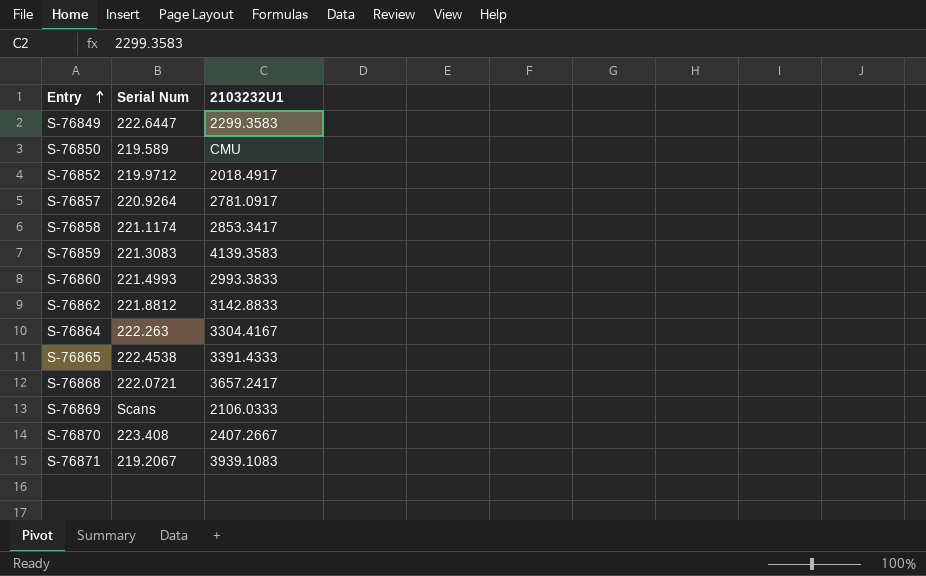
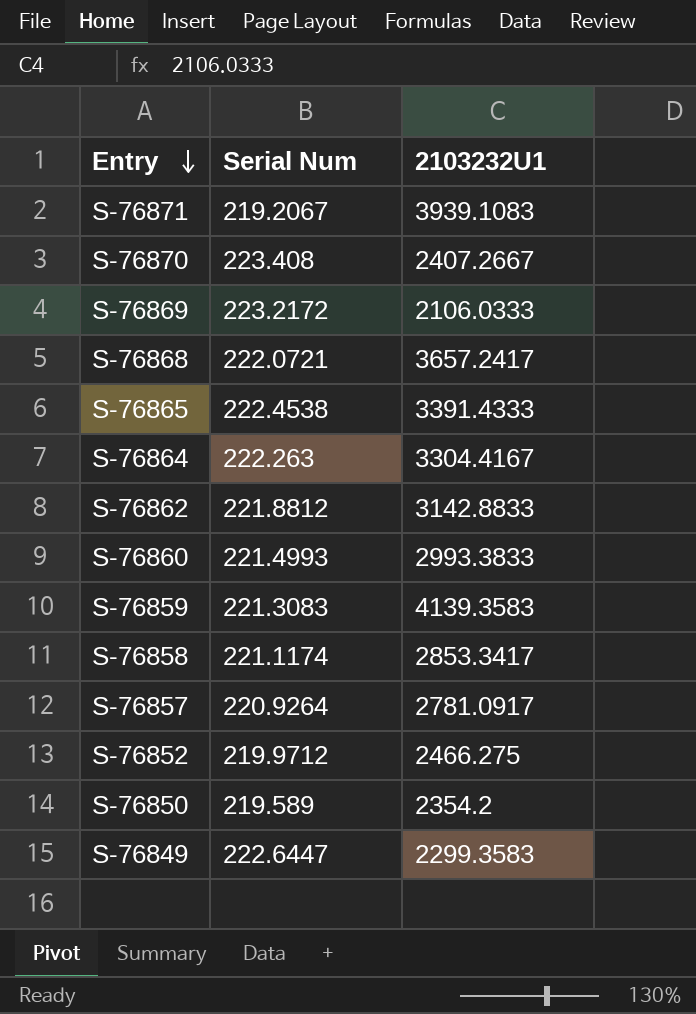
row order: Entry ascending -> Entry descending
S-76869 | Serial Num: Scans -> 223.2172
S-76852 | 2103232U1: 2018.4917 -> 2466.275
S-76850 | 2103232U1: CMU -> 2354.2

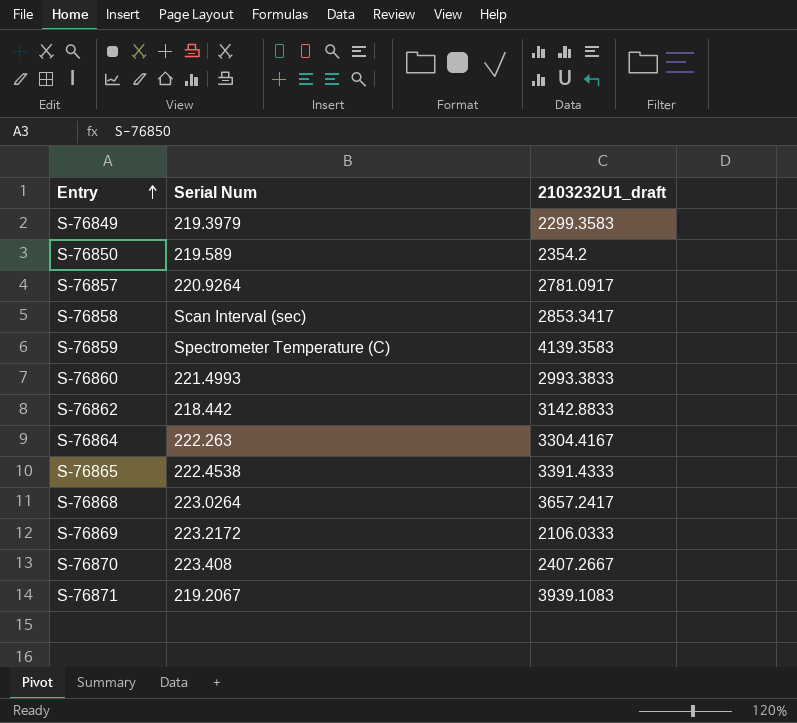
row order: Entry descending -> Entry ascending
column name: 2103232U1 -> 2103232U1_draft
row S-76852: 219.9712 | 2466.275 -> none
S-76849 | Serial Num: 222.6447 -> 219.3979
S-76858 | Serial Num: 221.1174 -> Scan Interval (sec)
S-76859 | Serial Num: 221.3083 -> Spectrometer Temperature (C)
S-76862 | Serial Num: 221.8812 -> 218.442
S-76868 | Serial Num: 222.0721 -> 223.0264

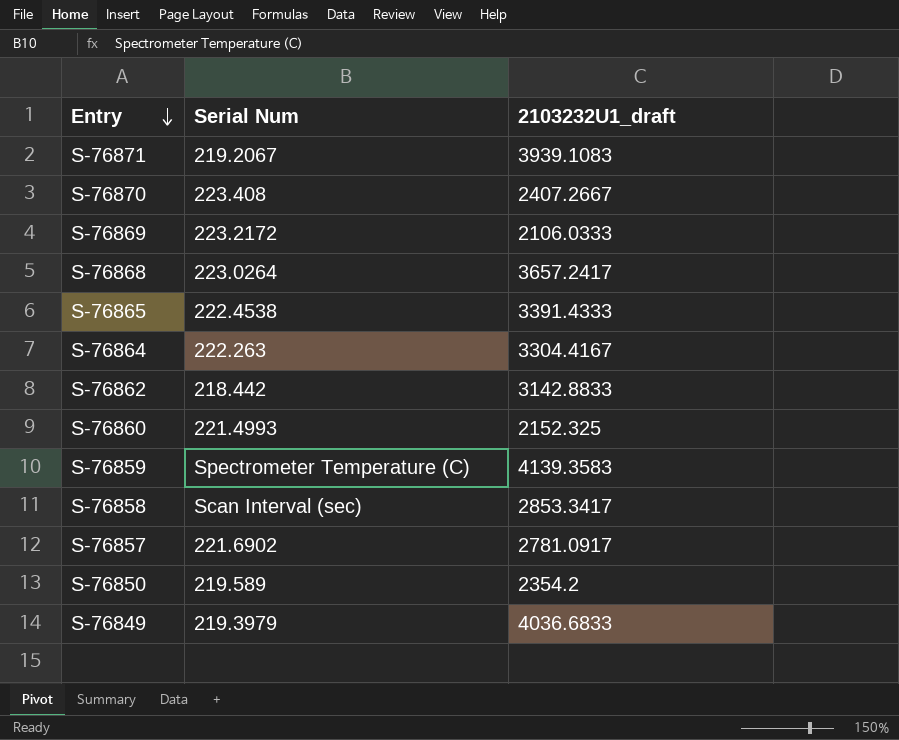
row order: Entry ascending -> Entry descending
S-76860 | 2103232U1_draft: 2993.3833 -> 2152.325
S-76857 | Serial Num: 220.9264 -> 221.6902
S-76849 | 2103232U1_draft: 2299.3583 -> 4036.6833

